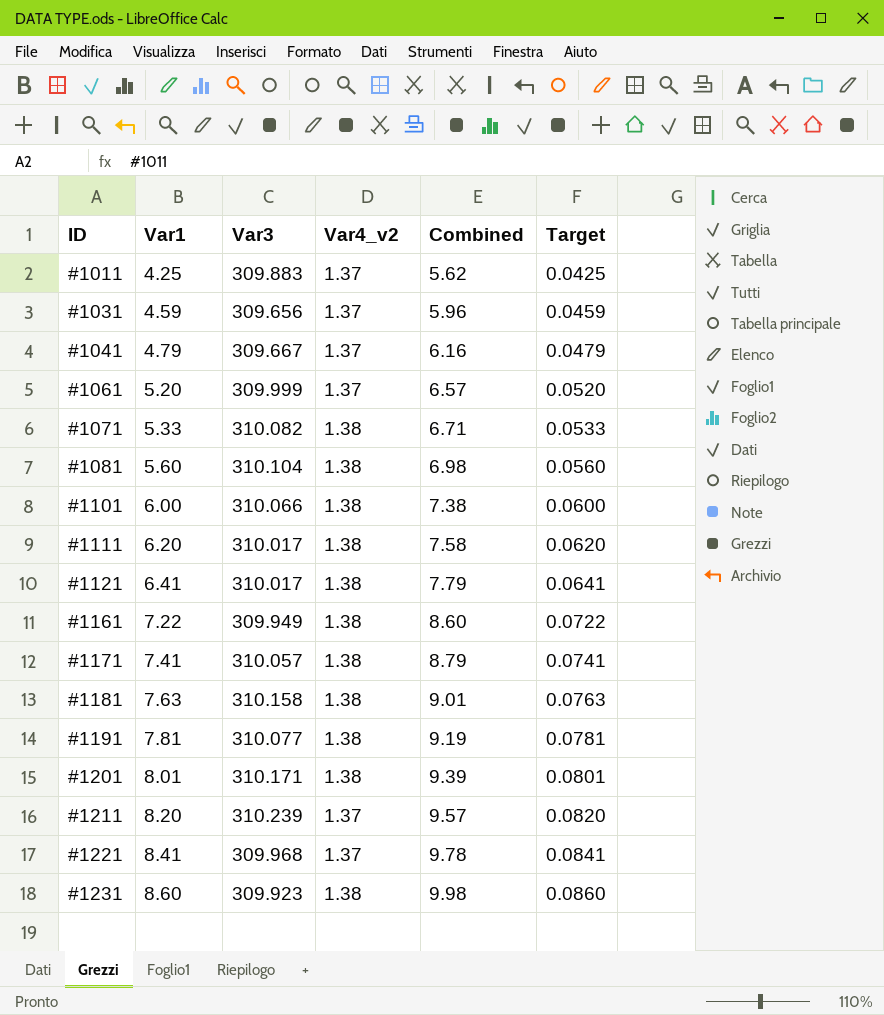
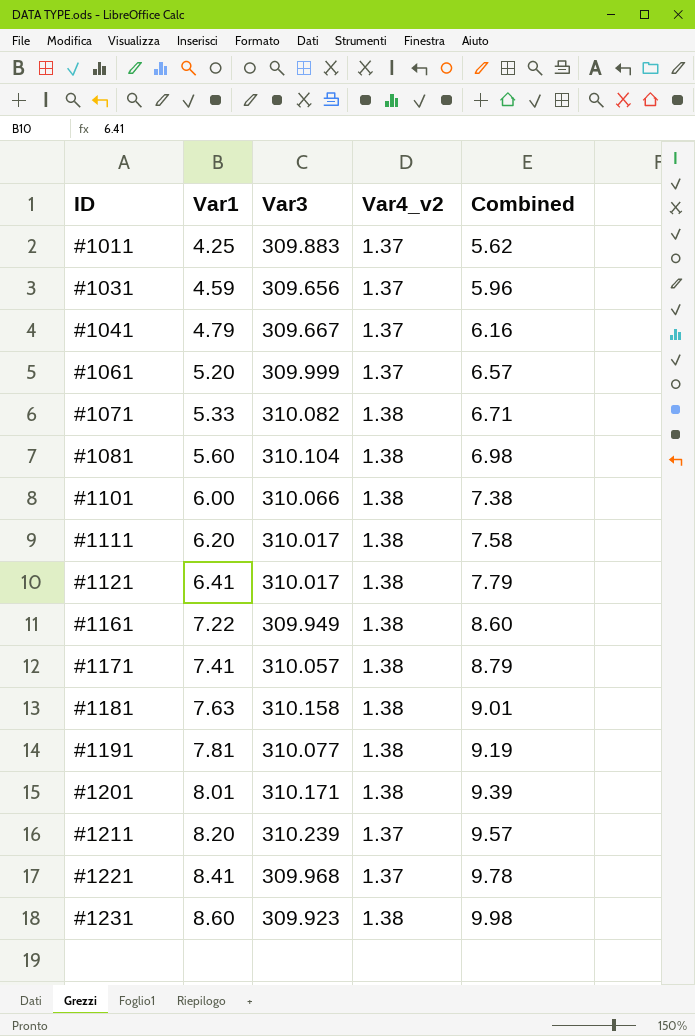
column Target | formula: [Var1] * 0.01 -> none

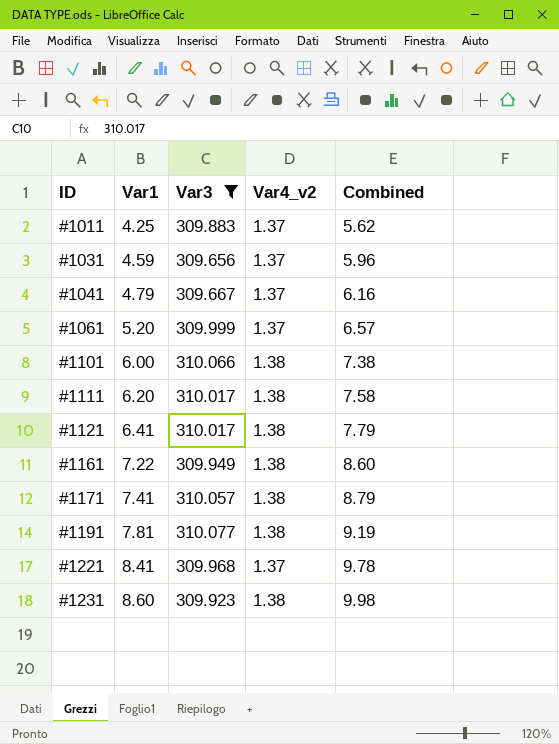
filter: none -> Var3 <= 310.077

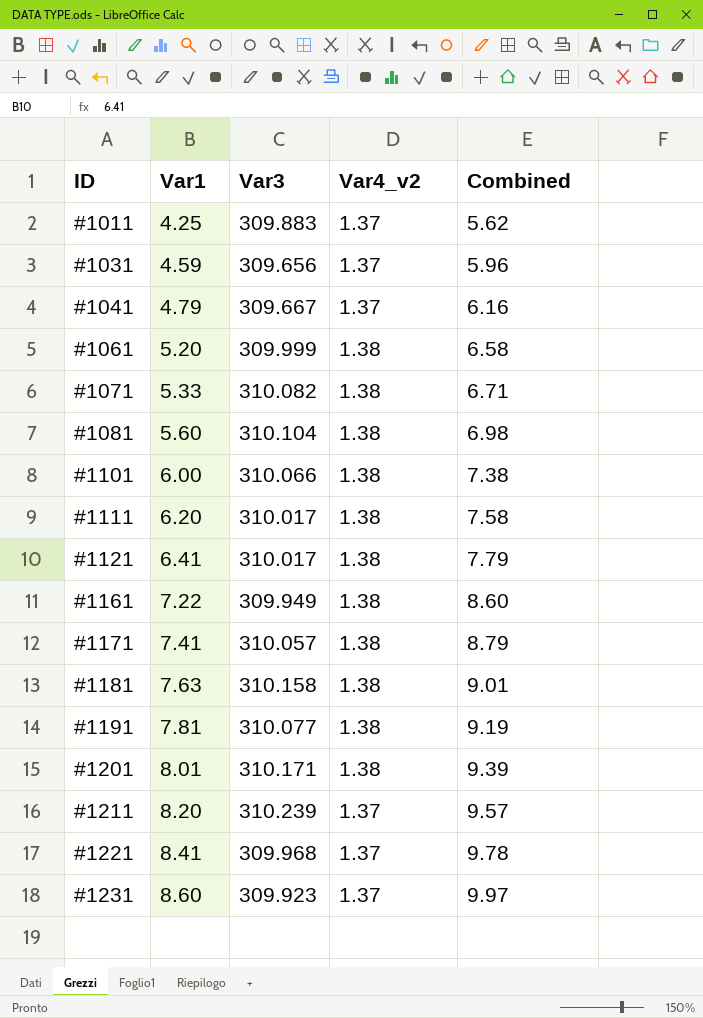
filter: Var3 <= 310.077 -> none
#1061 | Var4_v2: 1.37 -> 1.38
#1061 | Combined: 6.57 -> 6.58
#1231 | Var4_v2: 1.38 -> 1.37
#1231 | Combined: 9.98 -> 9.97

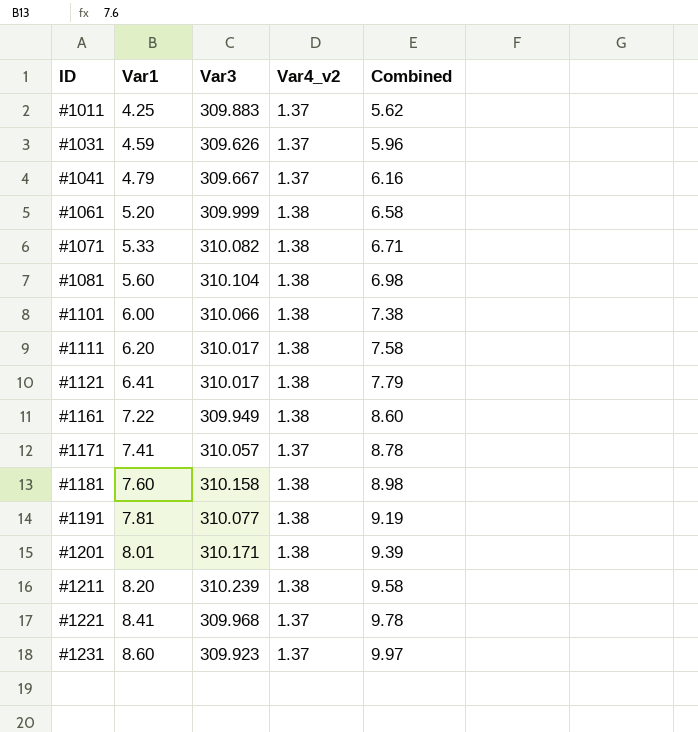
#1031 | Var3: 309.656 -> 309.626
#1171 | Var4_v2: 1.38 -> 1.37
#1171 | Combined: 8.79 -> 8.78
#1181 | Var1: 7.63 -> 7.60
#1181 | Combined: 9.01 -> 8.98
#1211 | Var4_v2: 1.37 -> 1.38
#1211 | Combined: 9.57 -> 9.58

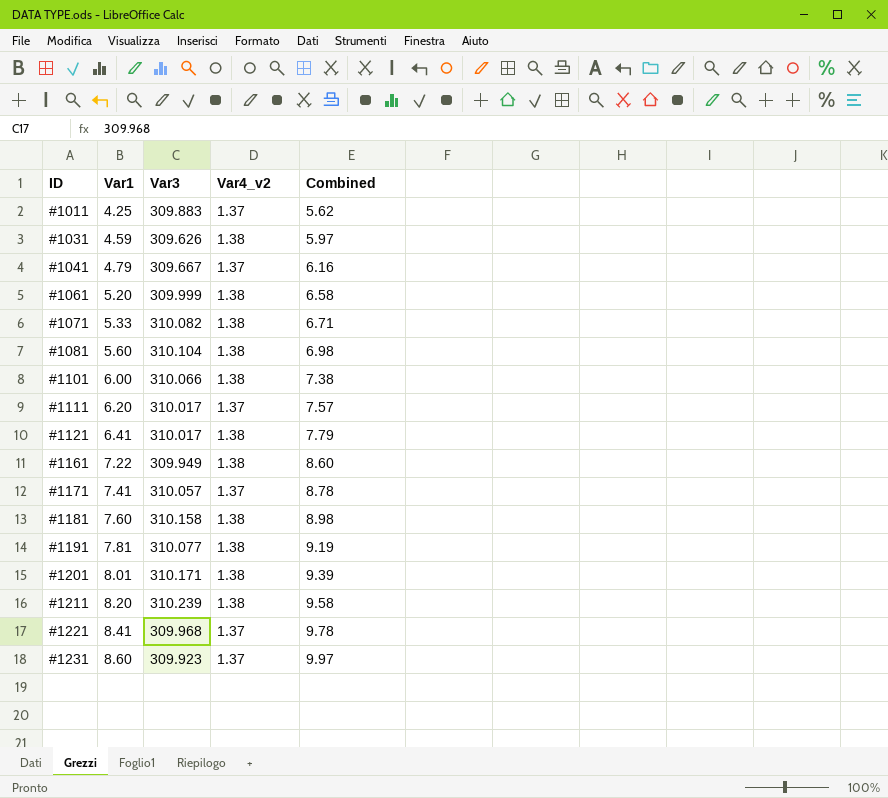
#1031 | Var4_v2: 1.37 -> 1.38
#1031 | Combined: 5.96 -> 5.97
#1111 | Var4_v2: 1.38 -> 1.37
#1111 | Combined: 7.58 -> 7.57

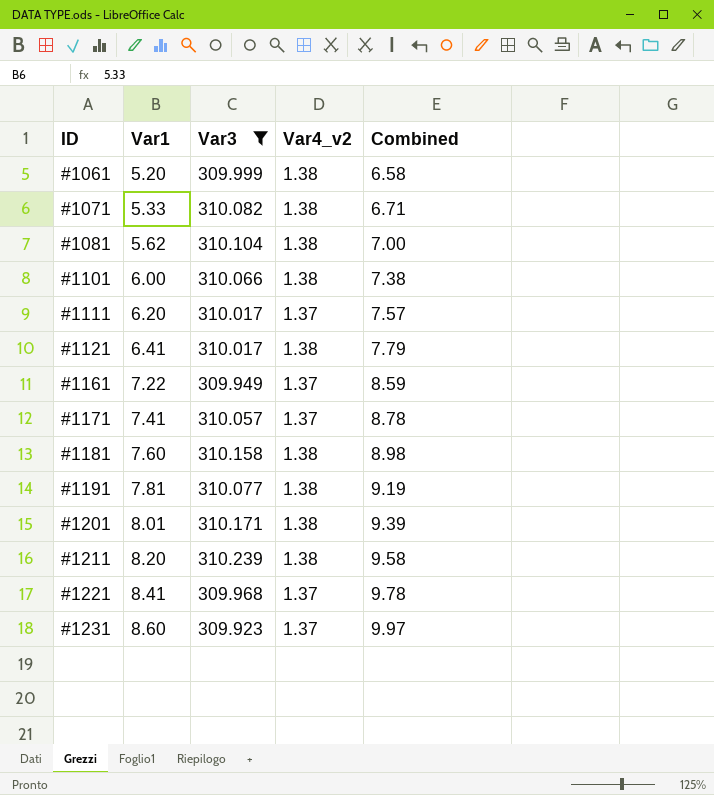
filter: none -> Var3 >= 309.923
#1081 | Var1: 5.60 -> 5.62
#1081 | Combined: 6.98 -> 7.00
#1161 | Var4_v2: 1.38 -> 1.37
#1161 | Combined: 8.60 -> 8.59

